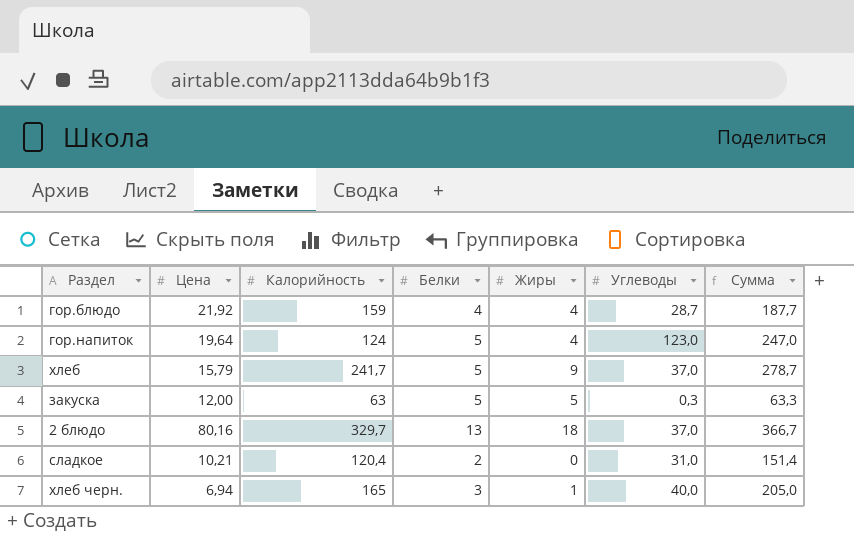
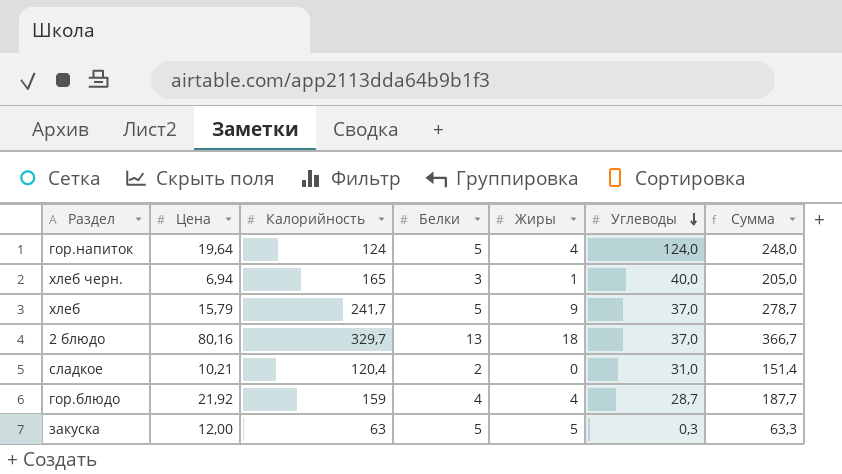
row order: none -> Углеводы descending
гор.напиток | Углеводы: 123,0 -> 124,0
гор.напиток | Сумма: 247,0 -> 248,0

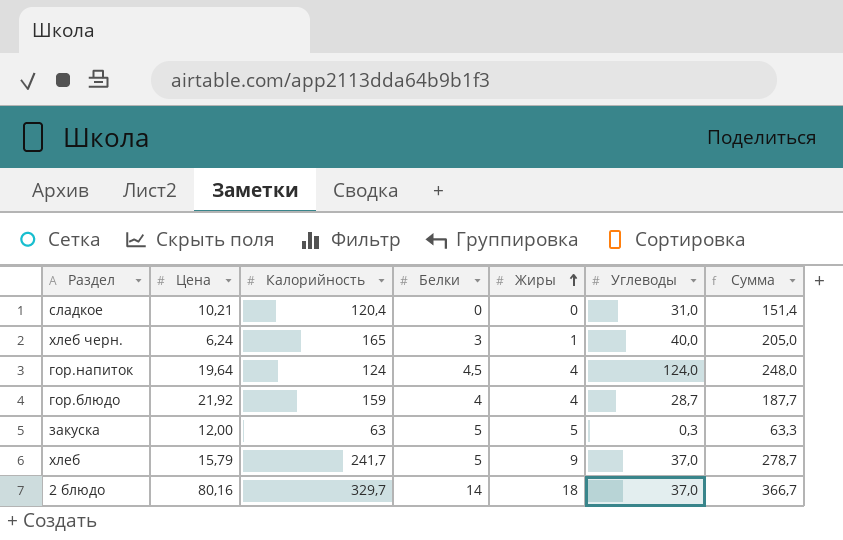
row order: Углеводы descending -> Жиры ascending
сладкое | Белки: 2 -> 0
хлеб черн. | Цена: 6,94 -> 6,24
гор.напиток | Белки: 5 -> 4,5
2 блюдо | Белки: 13 -> 14

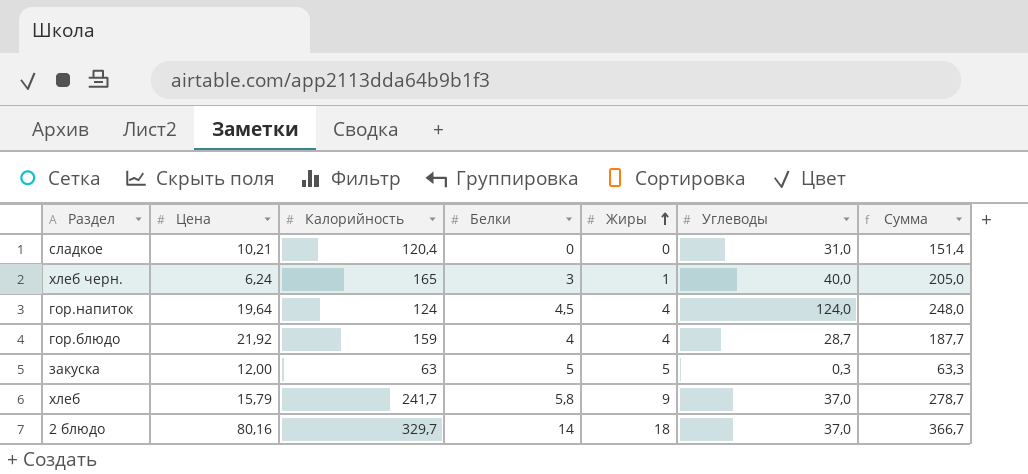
хлеб | Белки: 5 -> 5,8

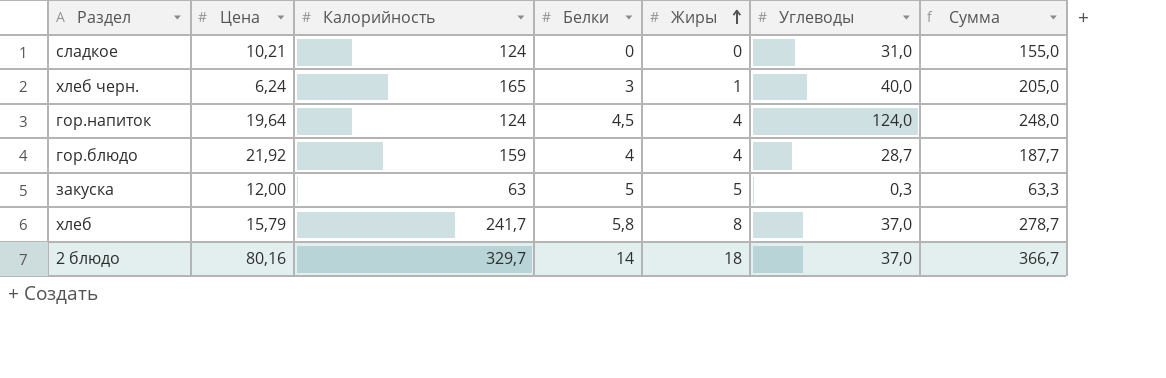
сладкое | Калорийность: 120,4 -> 124
сладкое | Сумма: 151,4 -> 155,0
хлеб | Жиры: 9 -> 8

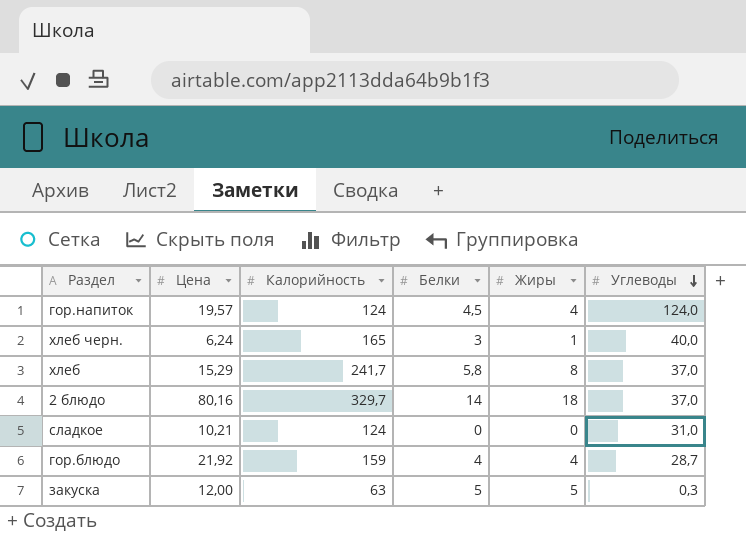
row order: Жиры ascending -> Углеводы descending
column Сумма | formula: [Калорийность] + [Углеводы] -> none
гор.напиток | Цена: 19,64 -> 19,57
хлеб | Цена: 15,79 -> 15,29

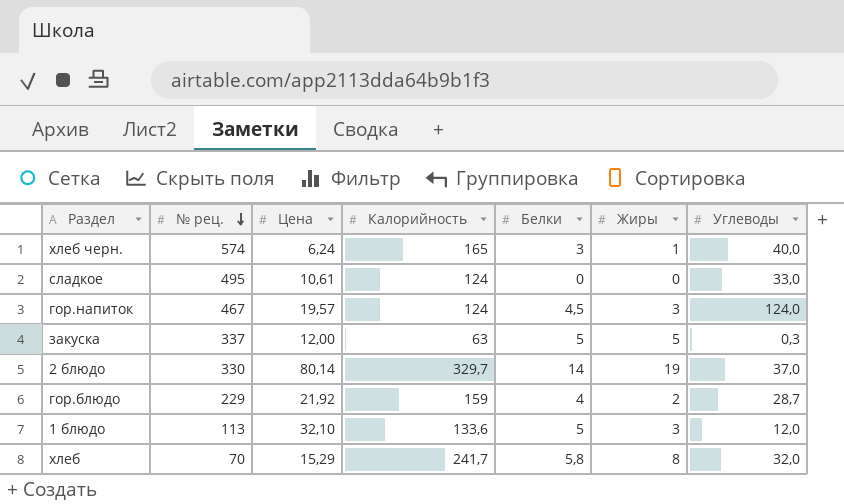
row order: Углеводы descending -> № рец. descending
column № рец. | position: none -> 2
сладкое | Цена: 10,21 -> 10,61
сладкое | Углеводы: 31,0 -> 33,0
гор.напиток | Жиры: 4 -> 3
2 блюдо | Цена: 80,16 -> 80,14
2 блюдо | Жиры: 18 -> 19
гор.блюдо | Жиры: 4 -> 2
row 1 блюдо: none -> 113 | 32,10 | 133,6 | 5 | 3 | 12,0
хлеб | Углеводы: 37,0 -> 32,0

